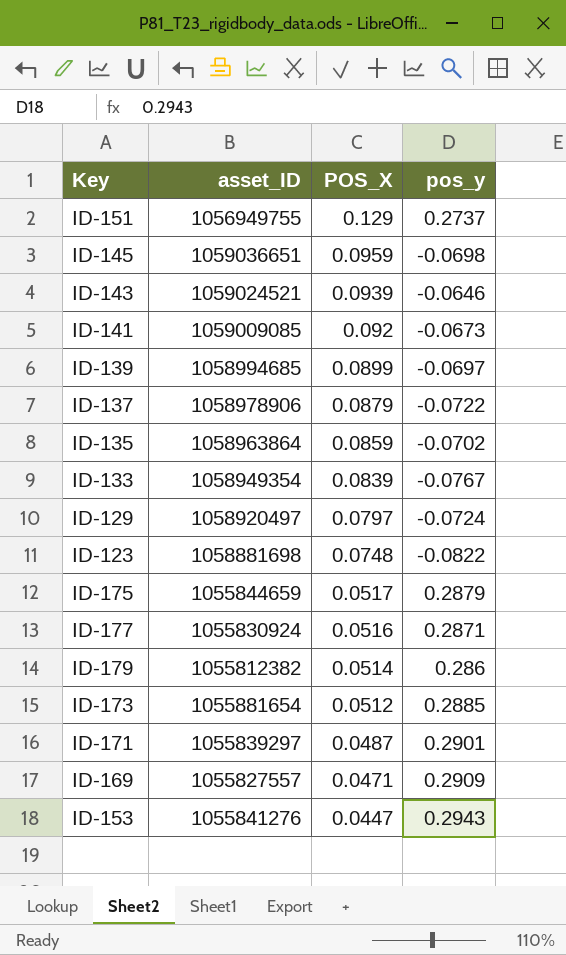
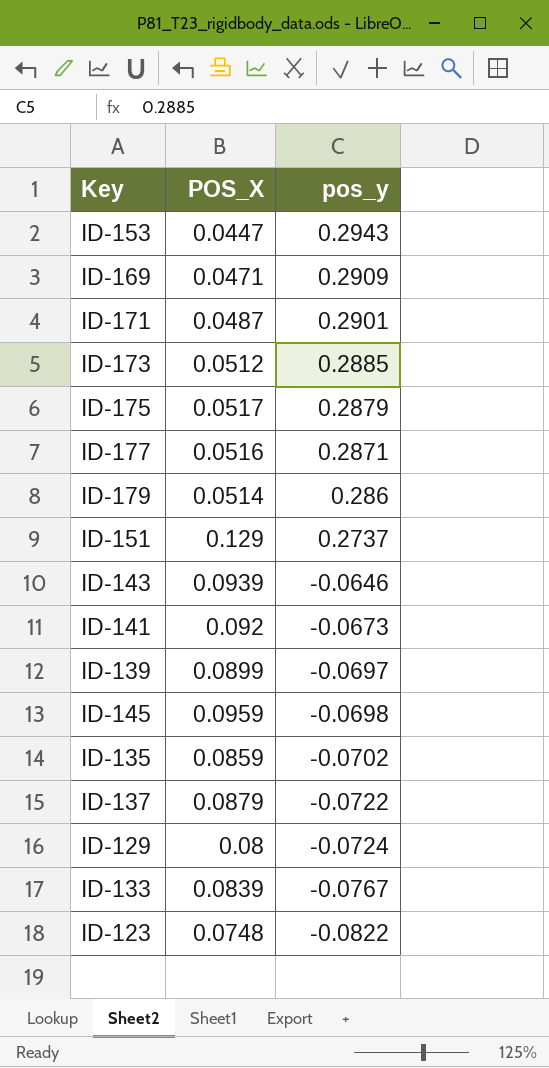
row order: POS_X descending -> pos_y descending
column asset_ID | position: 2 -> none
ID-129 | POS_X: 0.0797 -> 0.08

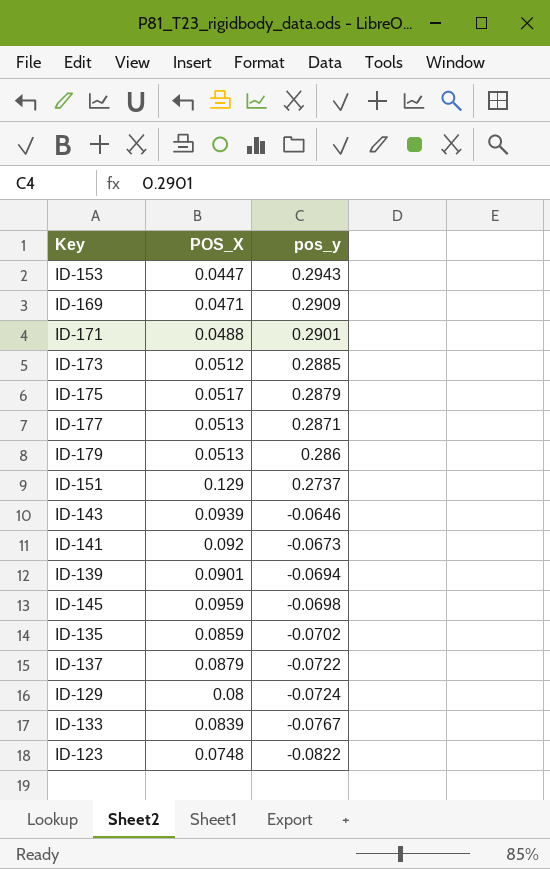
ID-171 | POS_X: 0.0487 -> 0.0488
ID-177 | POS_X: 0.0516 -> 0.0513
ID-179 | POS_X: 0.0514 -> 0.0513
ID-139 | POS_X: 0.0899 -> 0.0901
ID-139 | pos_y: -0.0697 -> -0.0694

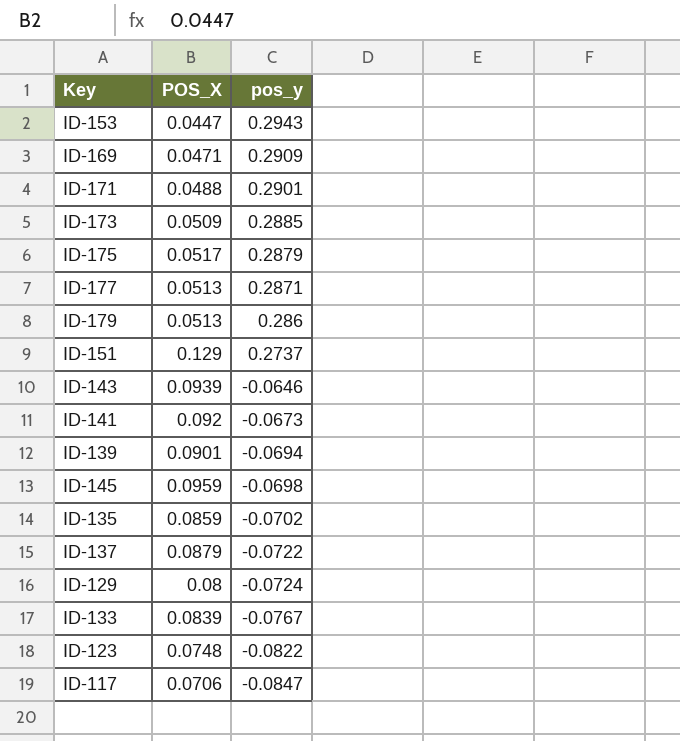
ID-173 | POS_X: 0.0512 -> 0.0509
row ID-117: none -> 0.0706 | -0.0847

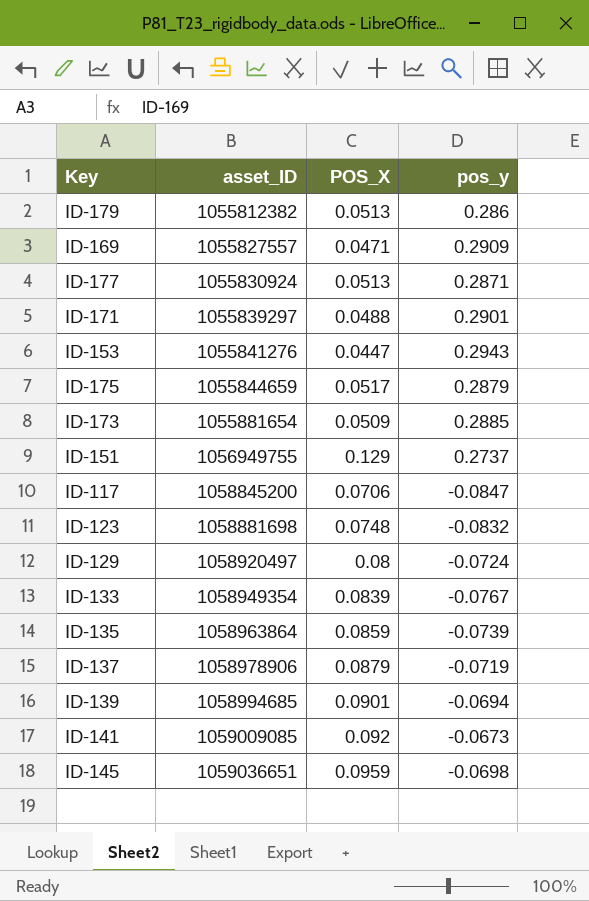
row order: pos_y descending -> asset_ID ascending
column asset_ID | position: none -> 2
row ID-143: 0.0939 | -0.0646 -> none
ID-123 | pos_y: -0.0822 -> -0.0832
ID-135 | pos_y: -0.0702 -> -0.0739
ID-137 | pos_y: -0.0722 -> -0.0719

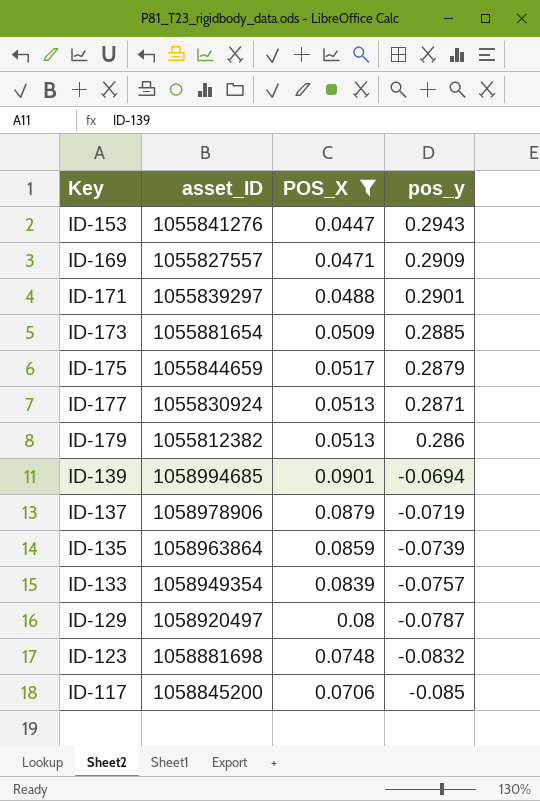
filter: none -> POS_X <= 0.0901
row order: asset_ID ascending -> pos_y descending
ID-133 | pos_y: -0.0767 -> -0.0757
ID-129 | pos_y: -0.0724 -> -0.0787
ID-117 | pos_y: -0.0847 -> -0.085

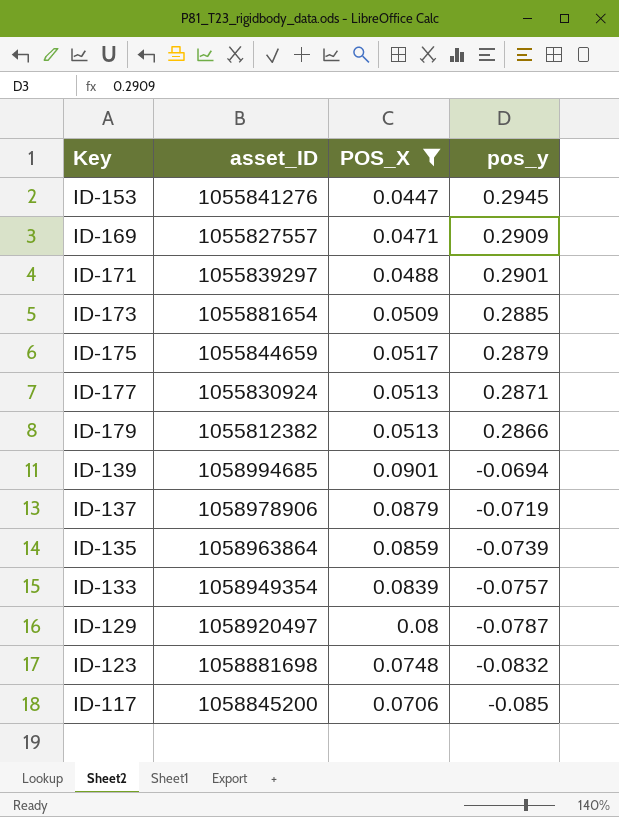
ID-153 | pos_y: 0.2943 -> 0.2945
ID-179 | pos_y: 0.286 -> 0.2866

